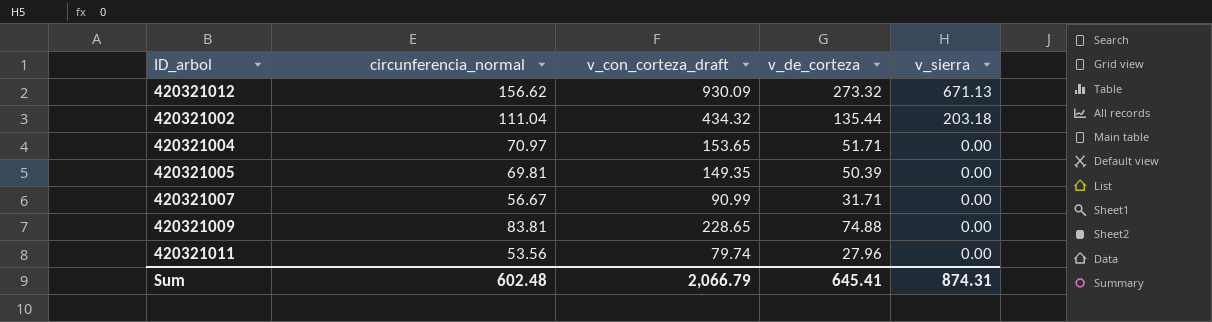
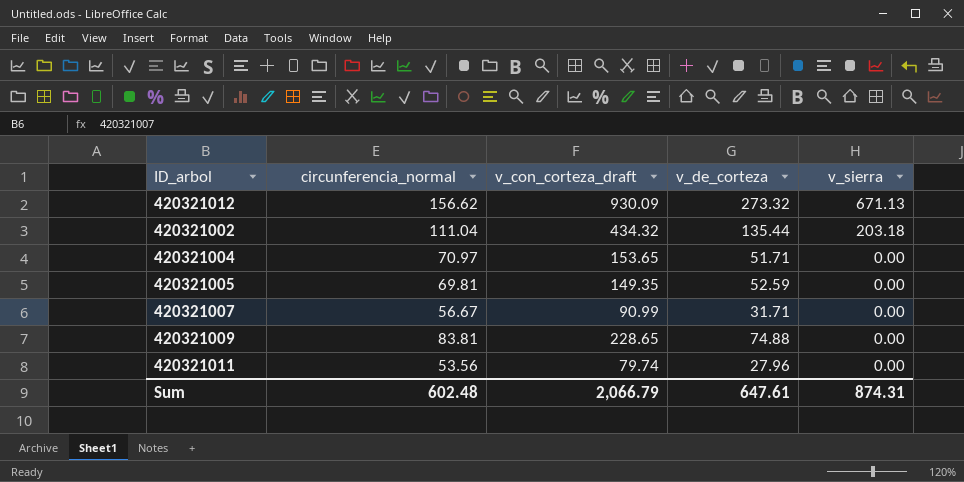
420321005 | v_de_corteza: 50.39 -> 52.59
Sum | v_de_corteza: 645.41 -> 647.61

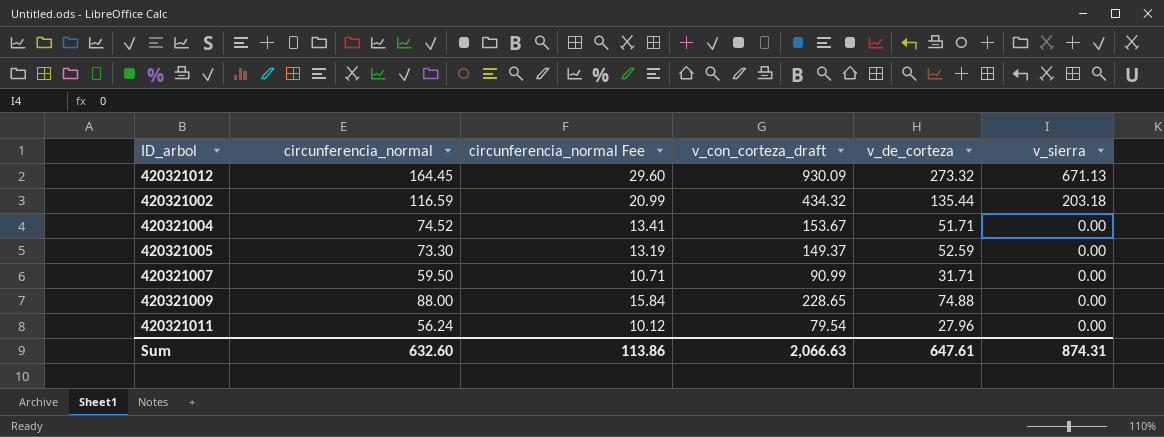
column circunferencia_normal Fee | formula: none -> [circunferencia_normal] * 0.18
420321012 | circunferencia_normal: 156.62 -> 164.45
420321002 | circunferencia_normal: 111.04 -> 116.59
420321004 | circunferencia_normal: 70.97 -> 74.52
420321004 | v_con_corteza_draft: 153.65 -> 153.67
420321005 | circunferencia_normal: 69.81 -> 73.30
420321005 | v_con_corteza_draft: 149.35 -> 149.37
420321007 | circunferencia_normal: 56.67 -> 59.50
420321009 | circunferencia_normal: 83.81 -> 88.00
420321011 | circunferencia_normal: 53.56 -> 56.24
420321011 | v_con_corteza_draft: 79.74 -> 79.54
Sum | circunferencia_normal: 602.48 -> 632.60
Sum | v_con_corteza_draft: 2,066.79 -> 2,066.63

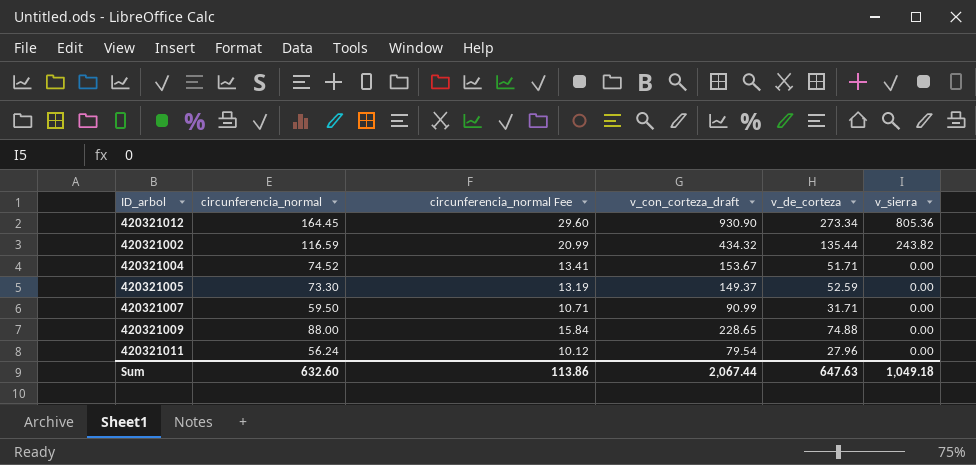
420321012 | v_con_corteza_draft: 930.09 -> 930.90
420321012 | v_de_corteza: 273.32 -> 273.34
420321012 | v_sierra: 671.13 -> 805.36
420321002 | v_sierra: 203.18 -> 243.82
Sum | v_con_corteza_draft: 2,066.63 -> 2,067.44
Sum | v_de_corteza: 647.61 -> 647.63
Sum | v_sierra: 874.31 -> 1,049.18

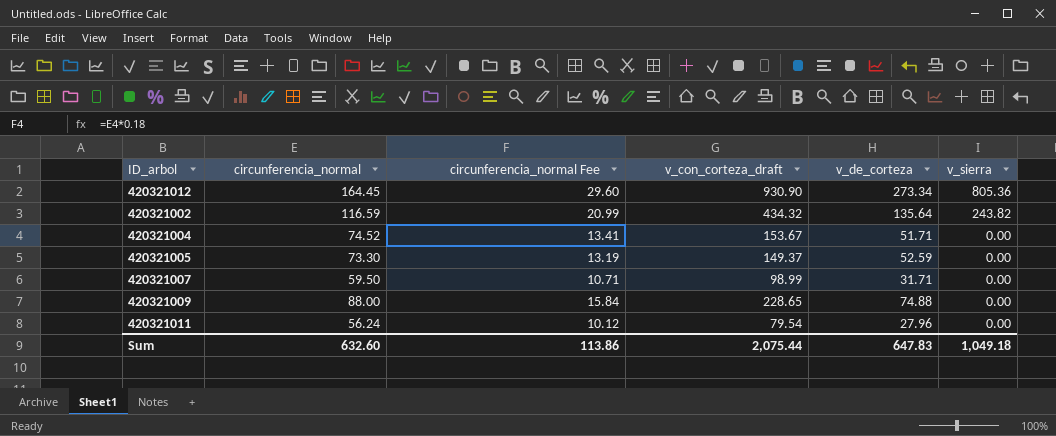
420321002 | v_de_corteza: 135.44 -> 135.64
420321007 | v_con_corteza_draft: 90.99 -> 98.99
Sum | v_con_corteza_draft: 2,067.44 -> 2,075.44
Sum | v_de_corteza: 647.63 -> 647.83

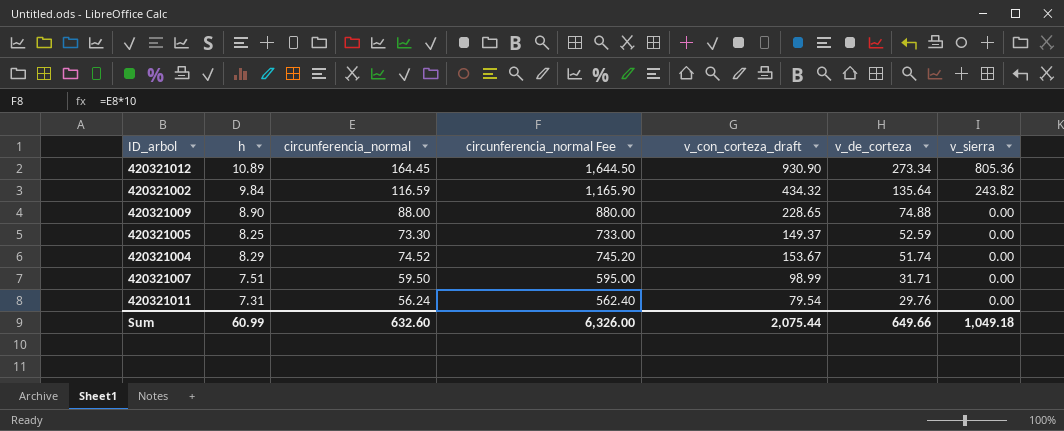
row order: v_sierra descending -> v_de_corteza descending
column h | position: none -> 2
column circunferencia_normal Fee | formula: [circunferencia_normal] * 0.18 -> [circunferencia_normal] * 10
420321004 | v_de_corteza: 51.71 -> 51.74
420321011 | v_de_corteza: 27.96 -> 29.76
Sum | circunferencia_normal Fee: 113.86 -> 6,326.00
Sum | v_de_corteza: 647.83 -> 649.66

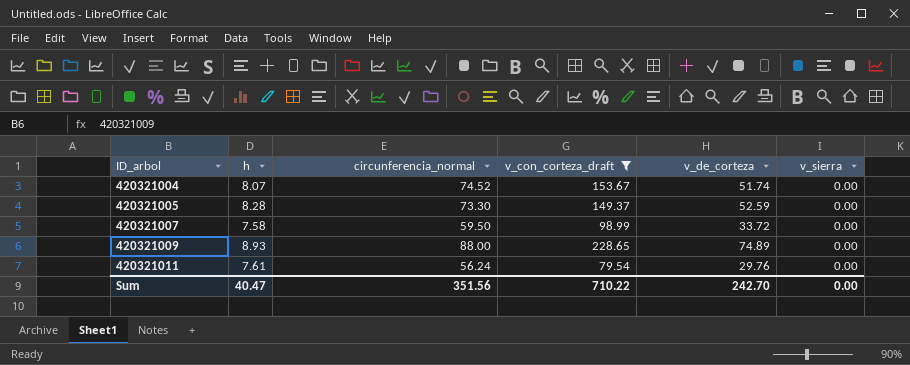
filter: none -> v_con_corteza_draft <= 228.65
row order: v_de_corteza descending -> ID_arbol ascending
column circunferencia_normal Fee | formula: [circunferencia_normal] * 10 -> none
420321004 | h: 8.29 -> 8.07
420321005 | h: 8.25 -> 8.28
420321007 | h: 7.51 -> 7.58
420321007 | v_de_corteza: 31.71 -> 33.72
420321009 | h: 8.90 -> 8.93
420321009 | v_de_corteza: 74.88 -> 74.89
420321011 | h: 7.31 -> 7.61
Sum | h: 60.99 -> 40.47
Sum | circunferencia_normal: 632.60 -> 351.56
Sum | v_con_corteza_draft: 2,075.44 -> 710.22
Sum | v_de_corteza: 649.66 -> 242.70
Sum | v_sierra: 1,049.18 -> 0.00

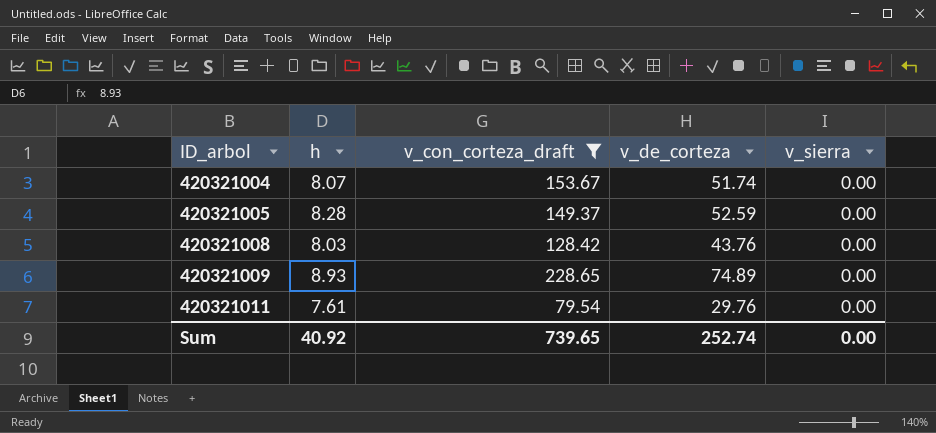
column circunferencia_normal | position: 3 -> none
row 420321007: 7.58 | 59.50 | 98.99 | 33.72 | 0.00 -> none
row 420321008: none -> 8.03 | 128.42 | 43.76 | 0.00
Sum | h: 40.47 -> 40.92
Sum | v_con_corteza_draft: 710.22 -> 739.65
Sum | v_de_corteza: 242.70 -> 252.74

